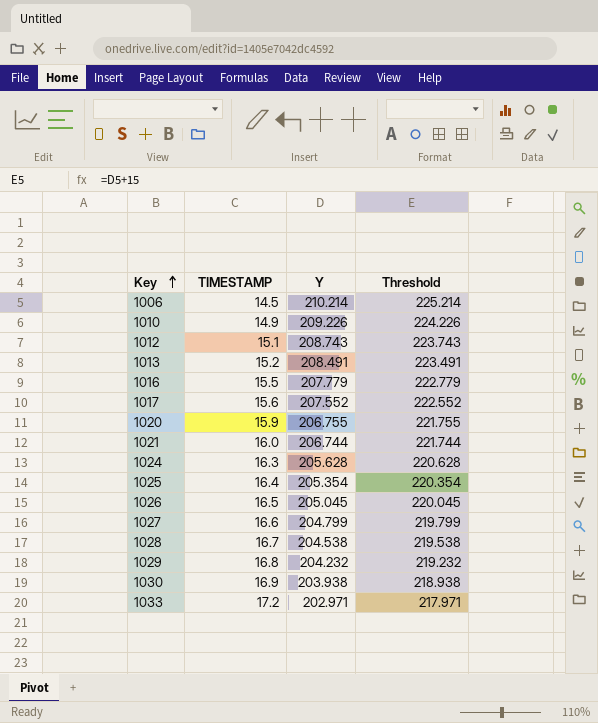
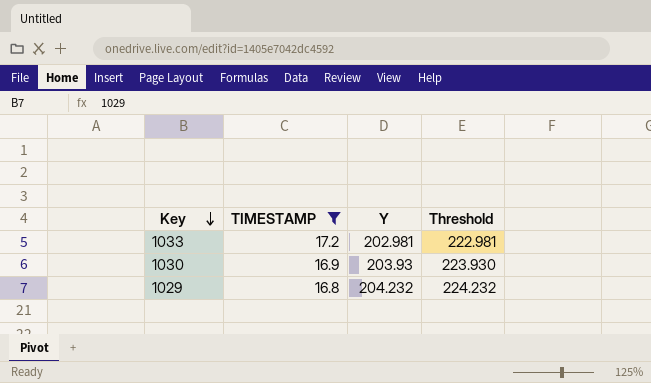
filter: none -> TIMESTAMP >= 16.8
row order: Key ascending -> Key descending
column Threshold | formula: [Y] + 15 -> [Y] + 20
1033 | Y: 202.971 -> 202.981
1030 | Y: 203.938 -> 203.93

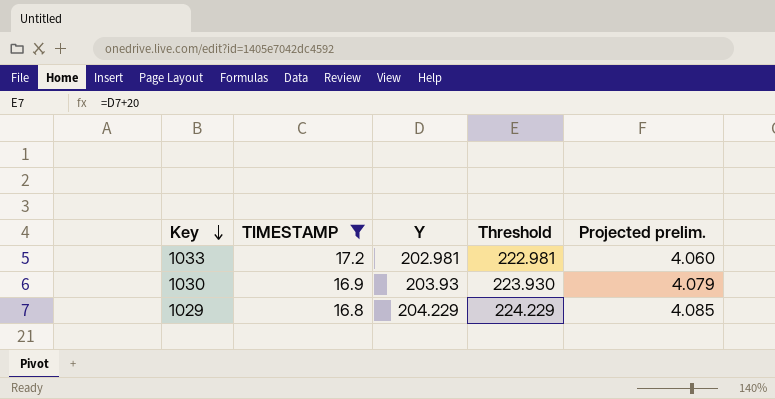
column Projected prelim. | formula: none -> [Y] * 0.02
1029 | Y: 204.232 -> 204.229
1029 | Threshold: 224.232 -> 224.229

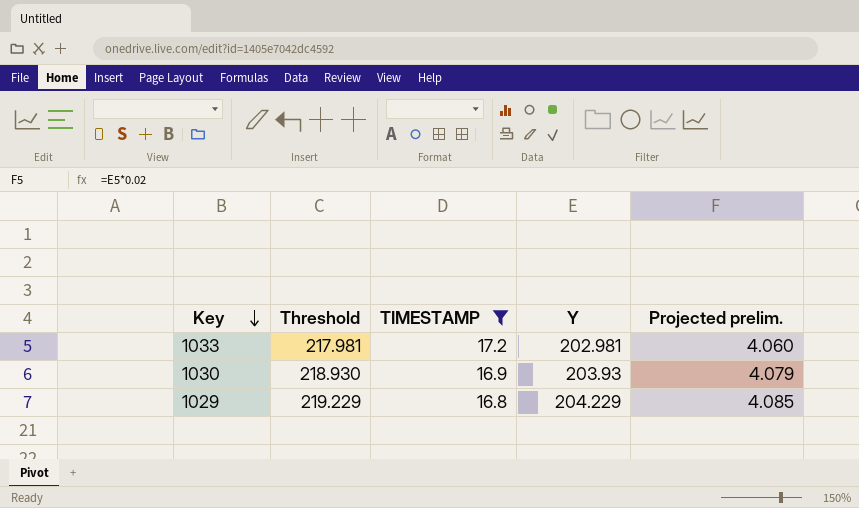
column Threshold | formula: [Y] + 20 -> [Y] + 15
column Threshold | position: 4 -> 2

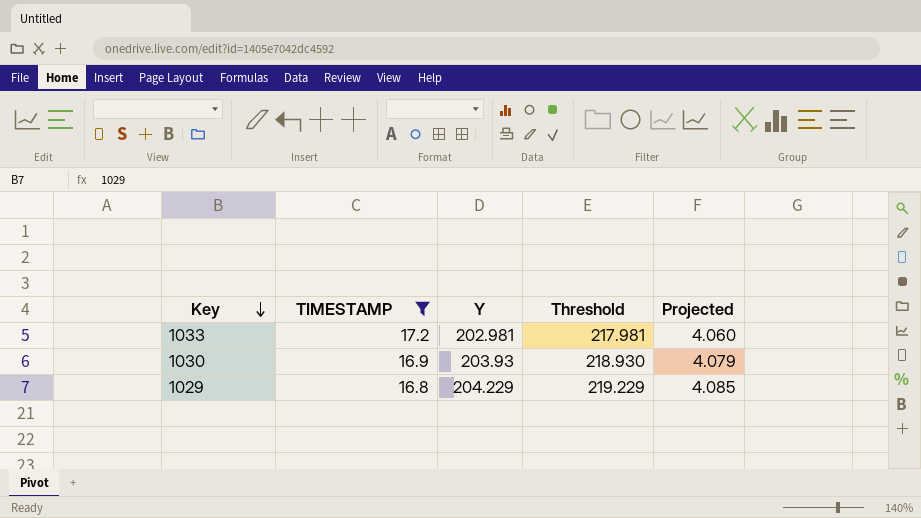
column Threshold | position: 2 -> 4
column name: Projected prelim. -> Projected

